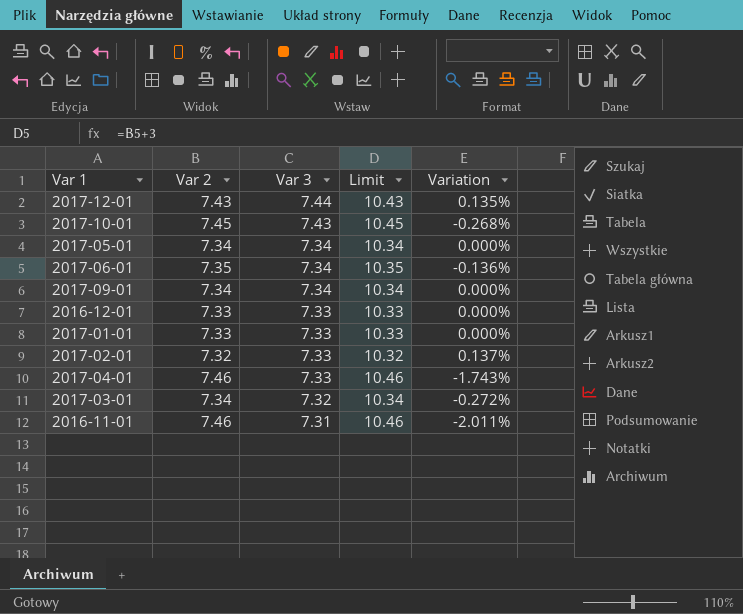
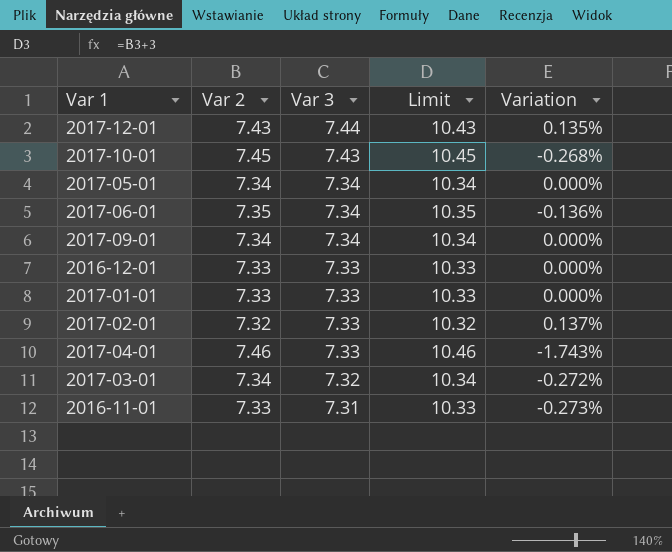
2016-11-01 | Var 2: 7.46 -> 7.33
2016-11-01 | Limit: 10.46 -> 10.33
2016-11-01 | Variation: -2.011% -> -0.273%

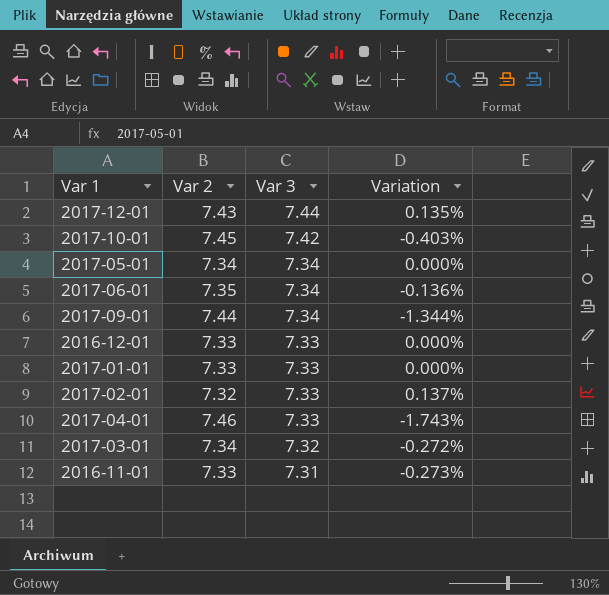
column Limit | formula: [Var 2] + 3 -> none
2017-10-01 | Var 3: 7.43 -> 7.42
2017-10-01 | Variation: -0.268% -> -0.403%
2017-09-01 | Var 2: 7.34 -> 7.44
2017-09-01 | Variation: 0.000% -> -1.344%

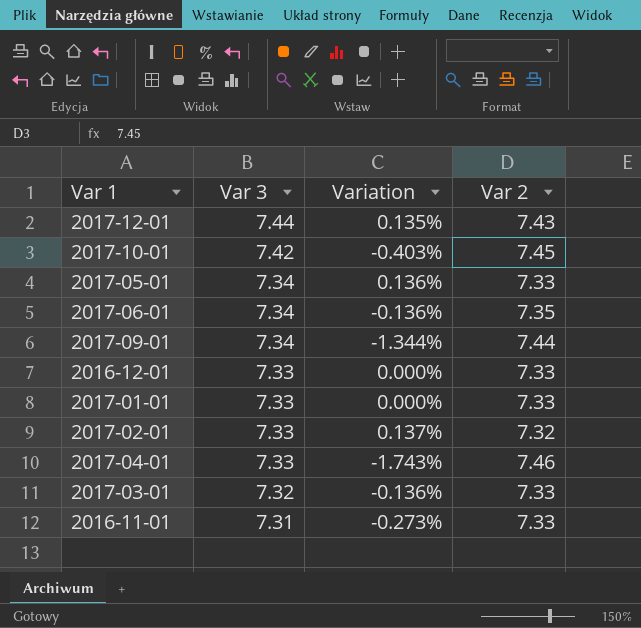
column Var 2 | position: 2 -> 4
2017-05-01 | Variation: 0.000% -> 0.136%
2017-05-01 | Var 2: 7.34 -> 7.33
2017-03-01 | Variation: -0.272% -> -0.136%
2017-03-01 | Var 2: 7.34 -> 7.33

